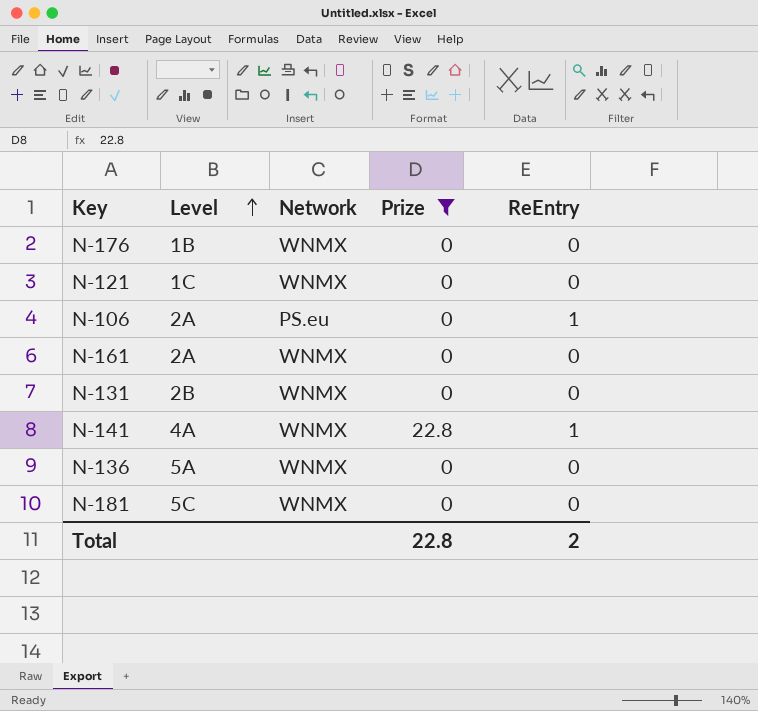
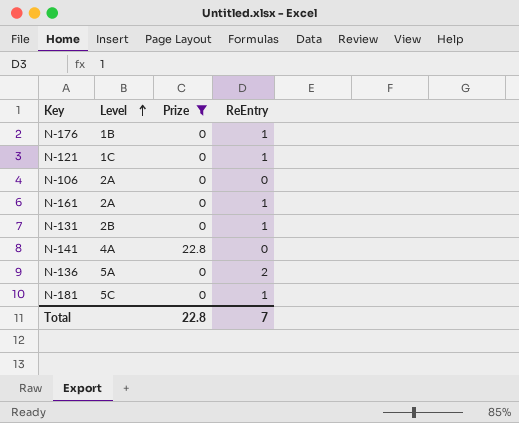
column Network | position: 3 -> none
N-176 | ReEntry: 0 -> 1
N-121 | ReEntry: 0 -> 1
N-106 | ReEntry: 1 -> 0
N-161 | ReEntry: 0 -> 1
N-131 | ReEntry: 0 -> 1
N-141 | ReEntry: 1 -> 0
N-136 | ReEntry: 0 -> 2
N-181 | ReEntry: 0 -> 1
Total | ReEntry: 2 -> 7

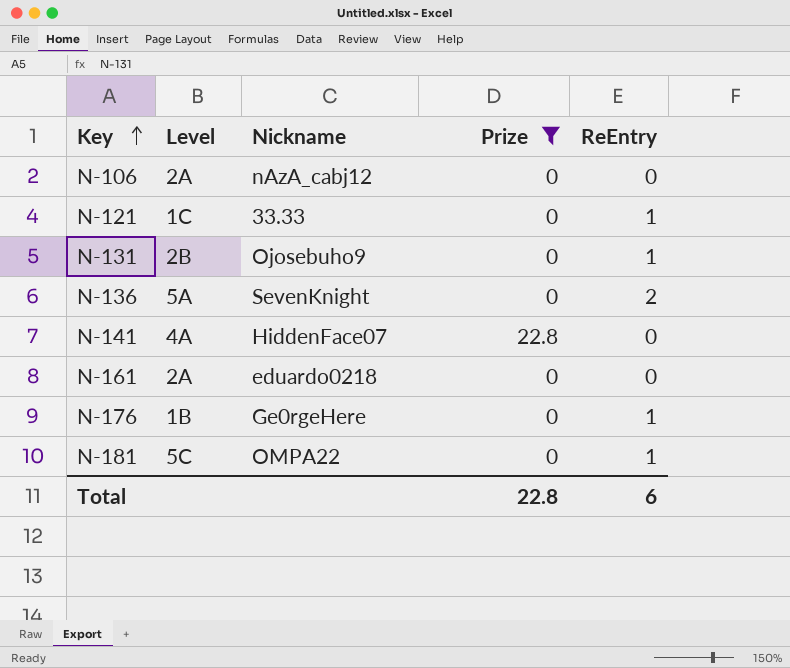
row order: Level ascending -> Key ascending
column Nickname | position: none -> 3
N-161 | ReEntry: 1 -> 0
Total | ReEntry: 7 -> 6

